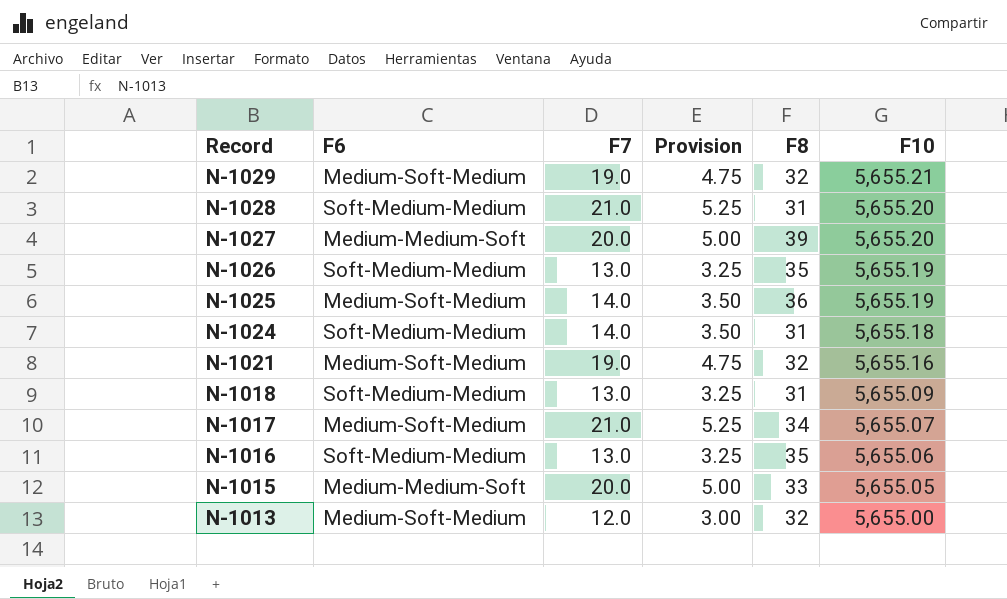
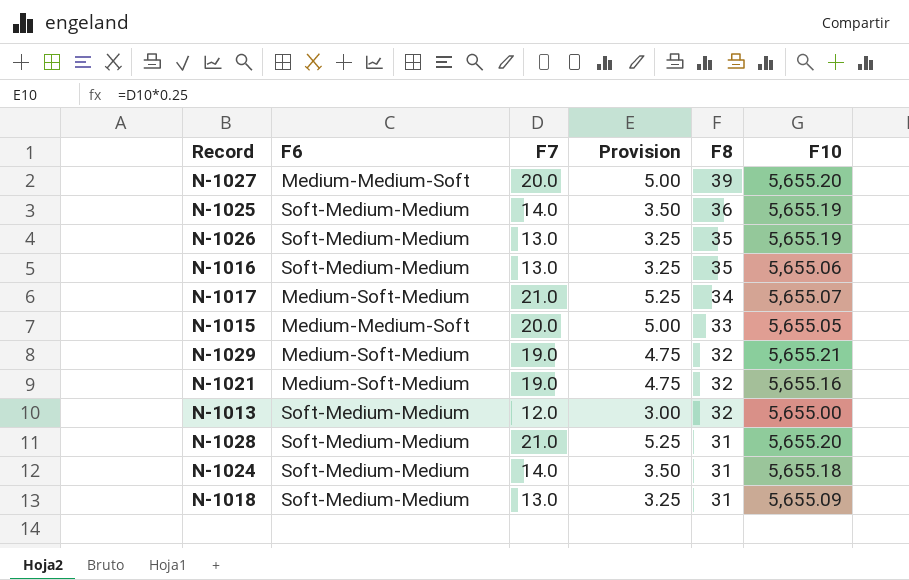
row order: Record descending -> F8 descending
N-1025 | F6: Medium-Soft-Medium -> Soft-Medium-Medium
N-1013 | F6: Medium-Soft-Medium -> Soft-Medium-Medium

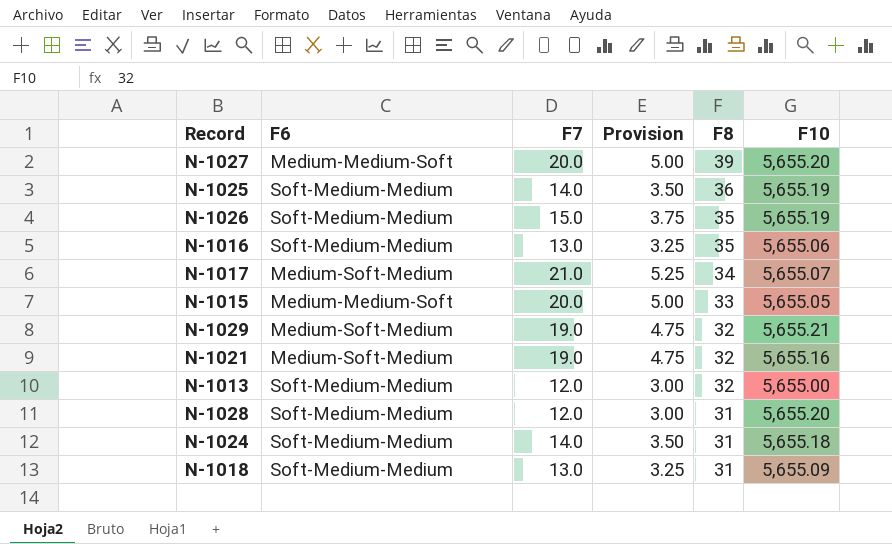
N-1026 | F7: 13.0 -> 15.0
N-1026 | Provision: 3.25 -> 3.75
N-1028 | F7: 21.0 -> 12.0
N-1028 | Provision: 5.25 -> 3.00

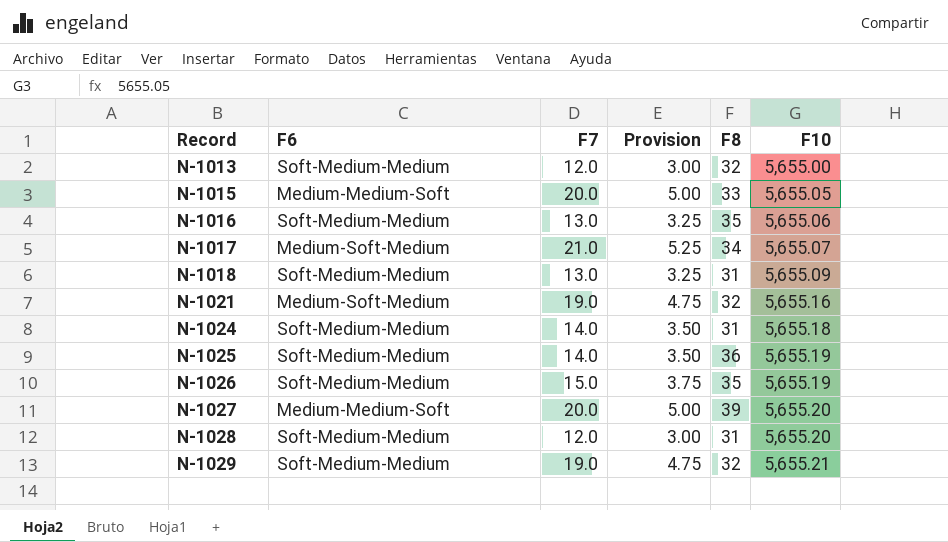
row order: F8 descending -> Record ascending
N-1029 | F6: Medium-Soft-Medium -> Soft-Medium-Medium

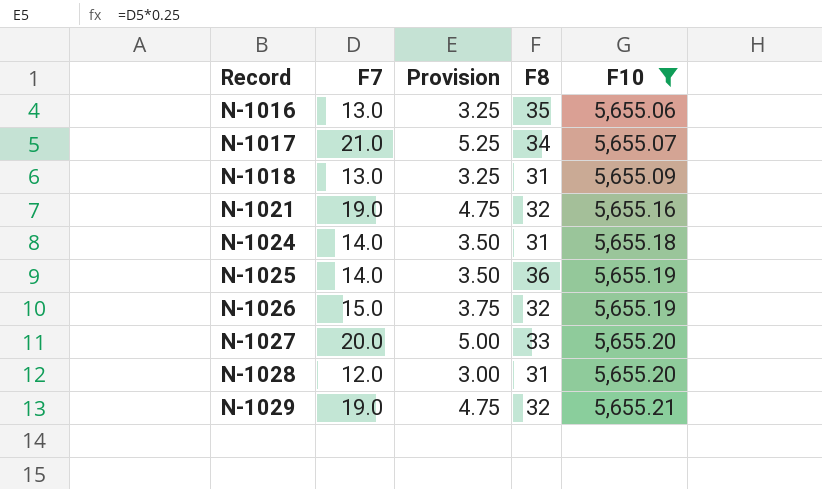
filter: none -> F10 >= 5,655.06
column F6 | position: 2 -> none
N-1026 | F8: 35 -> 32
N-1027 | F8: 39 -> 33

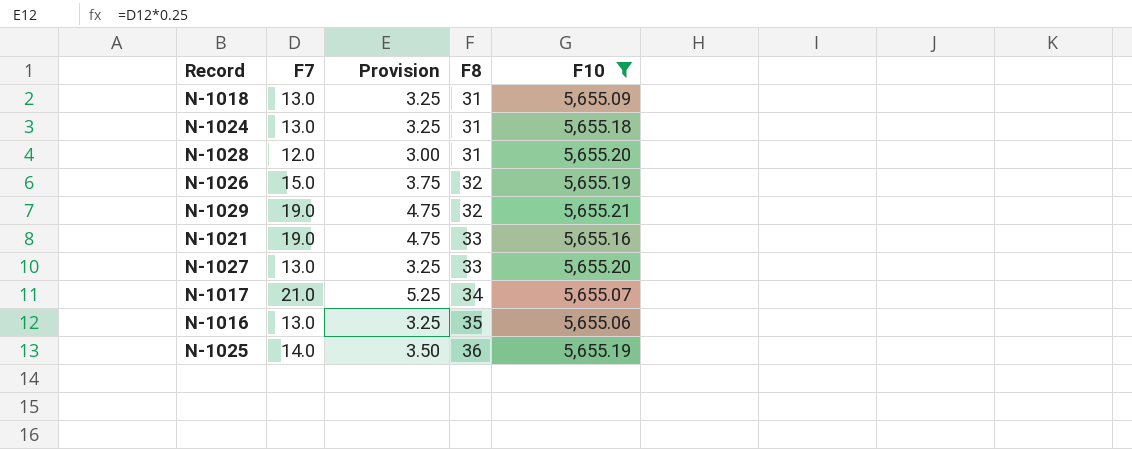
row order: Record ascending -> F8 ascending
N-1024 | F7: 14.0 -> 13.0
N-1024 | Provision: 3.50 -> 3.25
N-1021 | F8: 32 -> 33
N-1027 | F7: 20.0 -> 13.0
N-1027 | Provision: 5.00 -> 3.25

